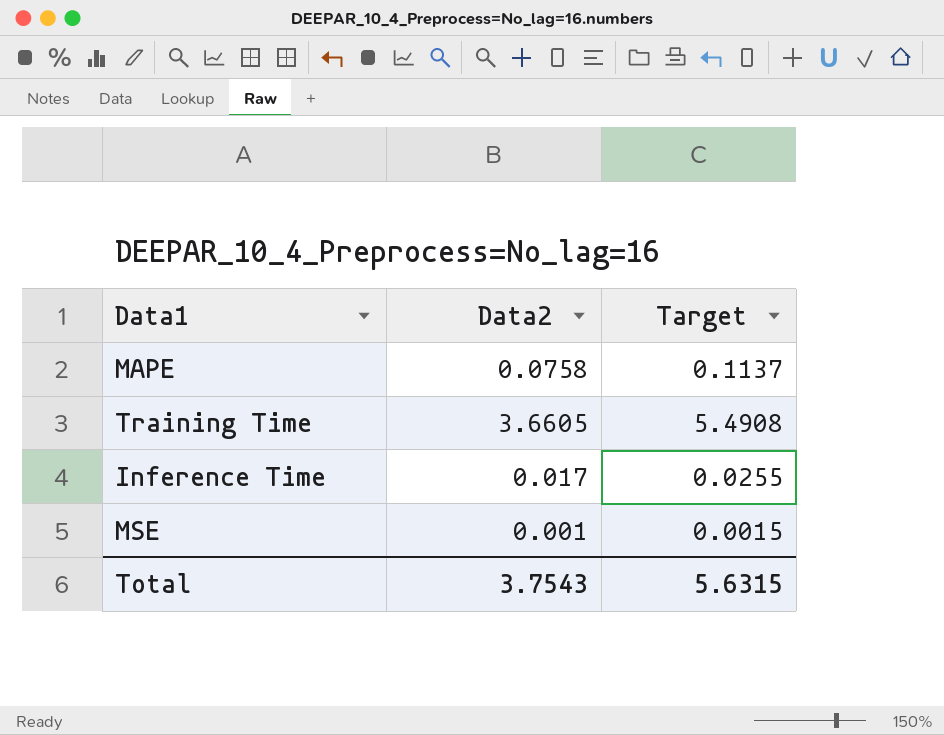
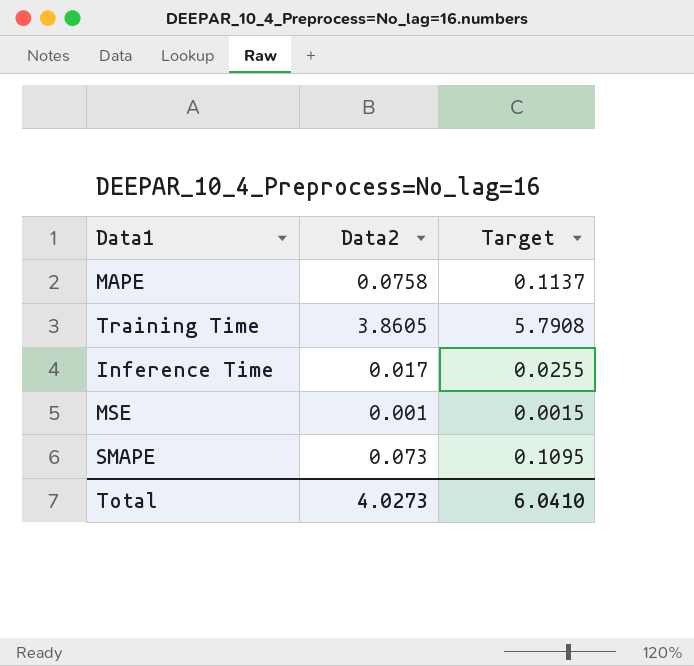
Training Time | Data2: 3.6605 -> 3.8605
Training Time | Target: 5.4908 -> 5.7908
row SMAPE: none -> 0.073 | 0.1095
Total | Data2: 3.7543 -> 4.0273
Total | Target: 5.6315 -> 6.0410

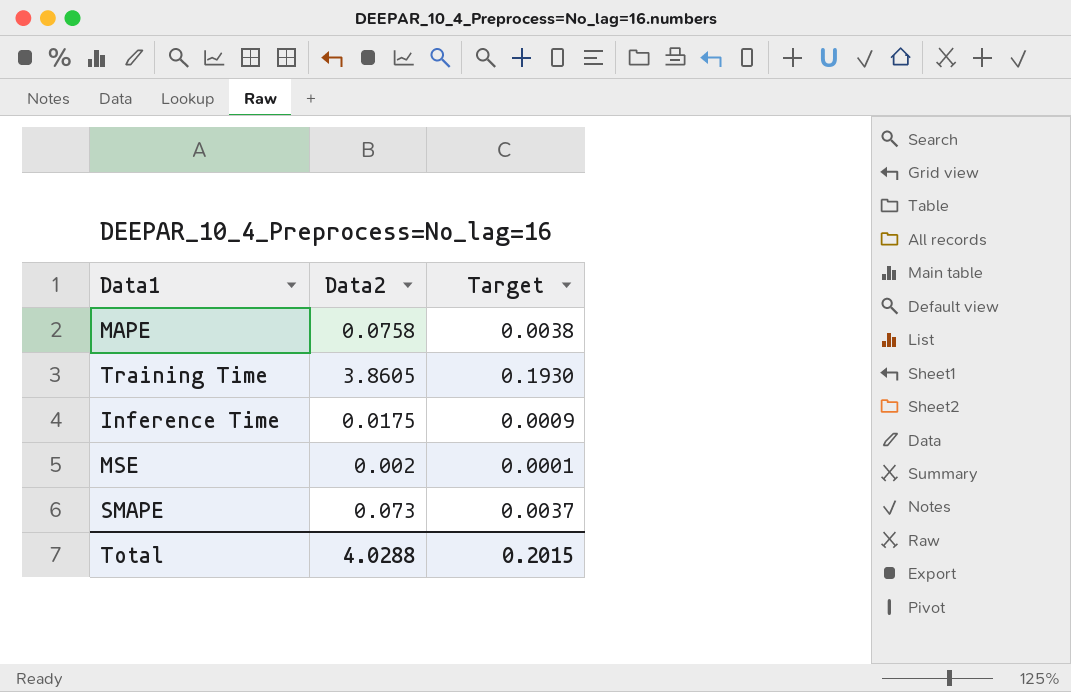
column Target | formula: [Data2] * 1.5 -> [Data2] * 0.05
Inference Time | Data2: 0.017 -> 0.0175
MSE | Data2: 0.001 -> 0.002
Total | Data2: 4.0273 -> 4.0288
Total | Target: 6.0410 -> 0.2015

